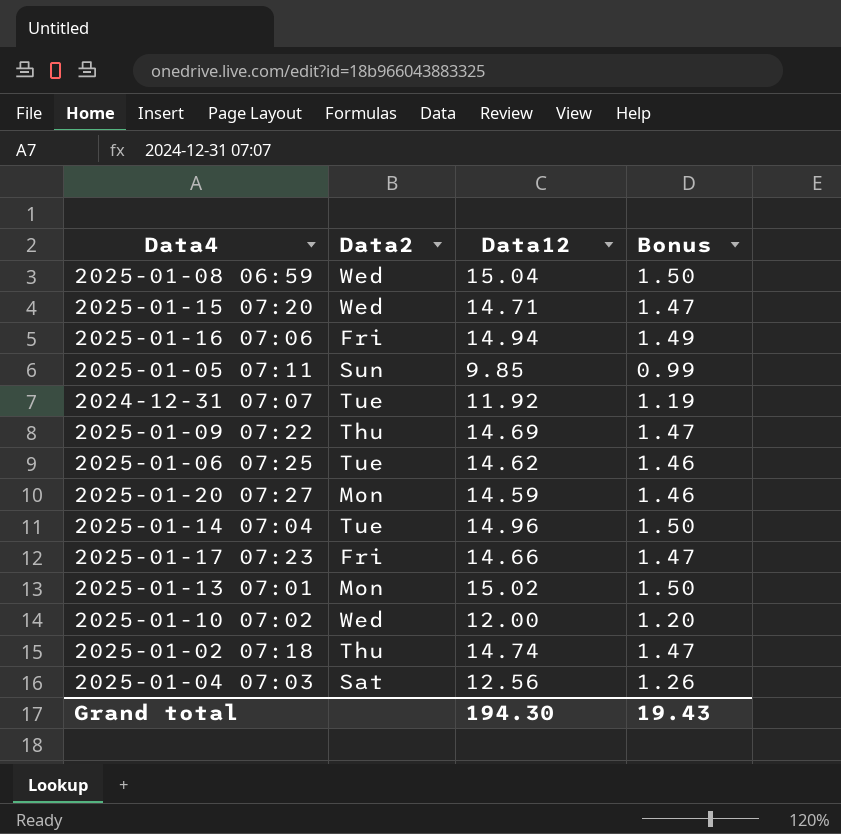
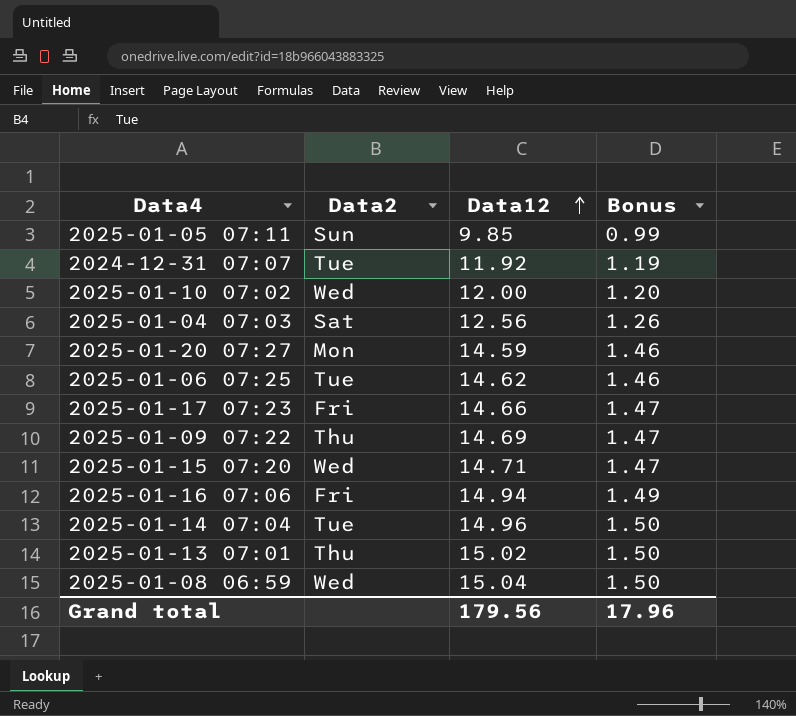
row order: none -> Data12 ascending
row 2025-01-02 07:18: Thu | 14.74 | 1.47 -> none
2025-01-13 07:01 | Data2: Mon -> Thu
Grand total | Data12: 194.30 -> 179.56
Grand total | Bonus: 19.43 -> 17.96

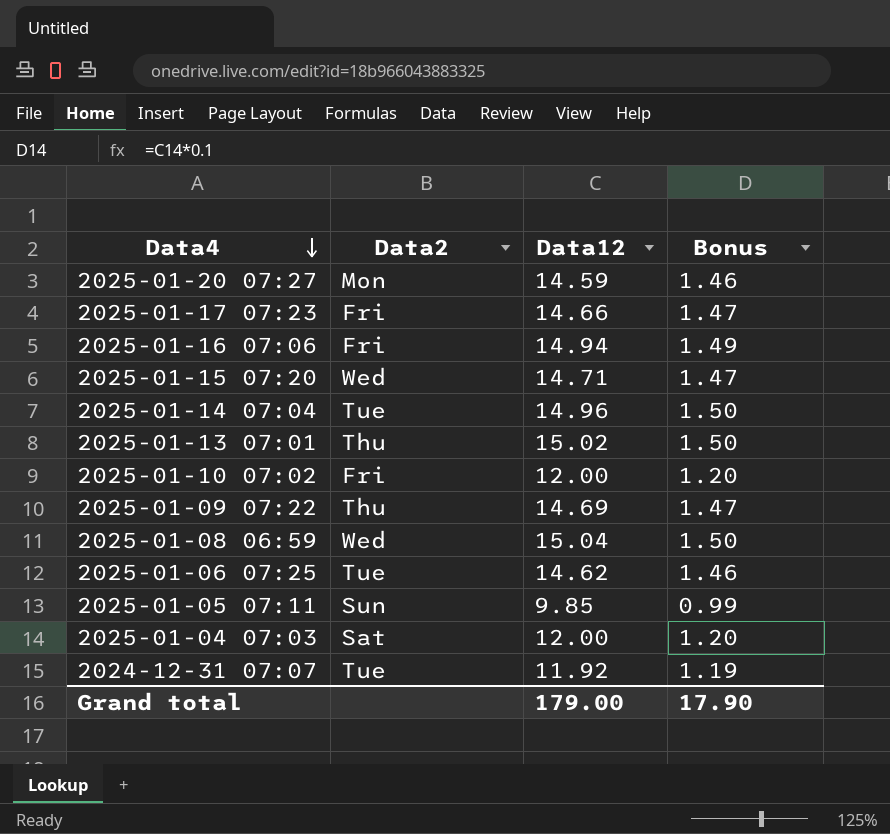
row order: Data12 ascending -> Data4 descending
2025-01-10 07:02 | Data2: Wed -> Fri
2025-01-04 07:03 | Data12: 12.56 -> 12.00
2025-01-04 07:03 | Bonus: 1.26 -> 1.20
Grand total | Data12: 179.56 -> 179.00
Grand total | Bonus: 17.96 -> 17.90

